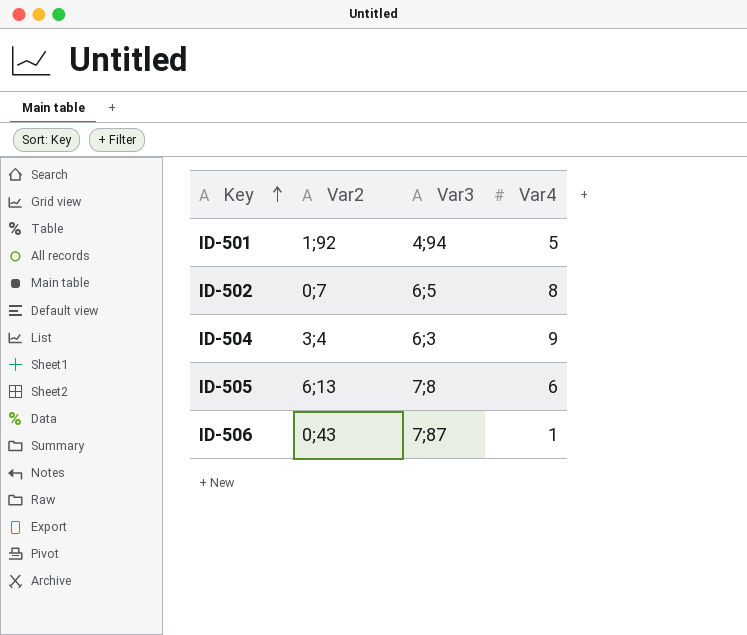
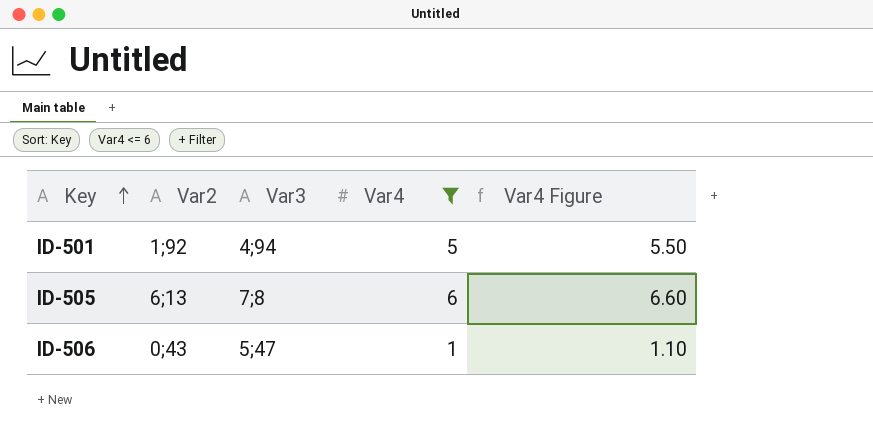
filter: none -> Var4 <= 6
column Var4 Figure | formula: none -> [Var4] * 1.1
ID-506 | Var3: 7;87 -> 5;47

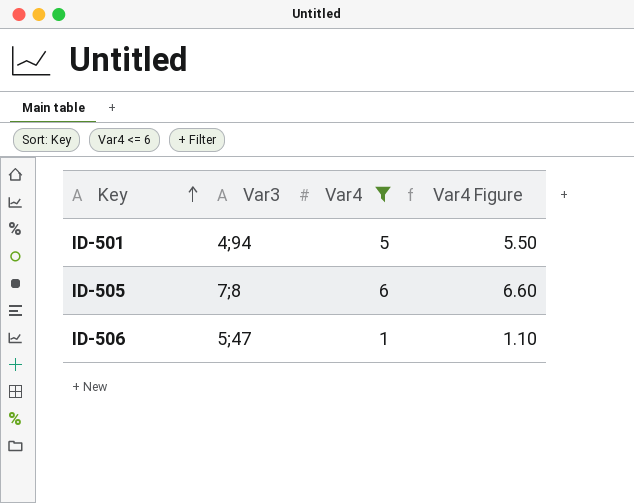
column Var2 | position: 2 -> none

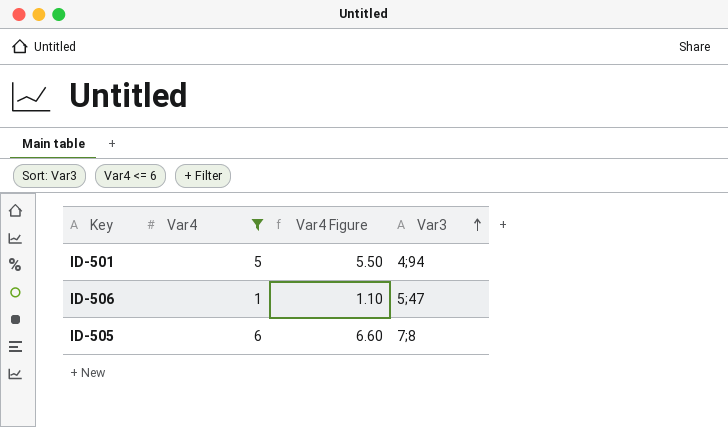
row order: Key ascending -> Var3 ascending
column Var3 | position: 2 -> 4

